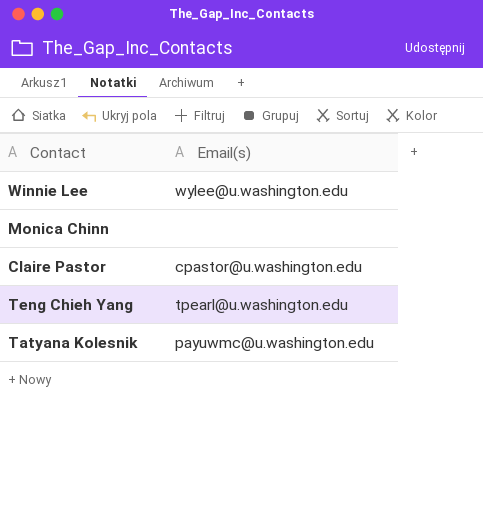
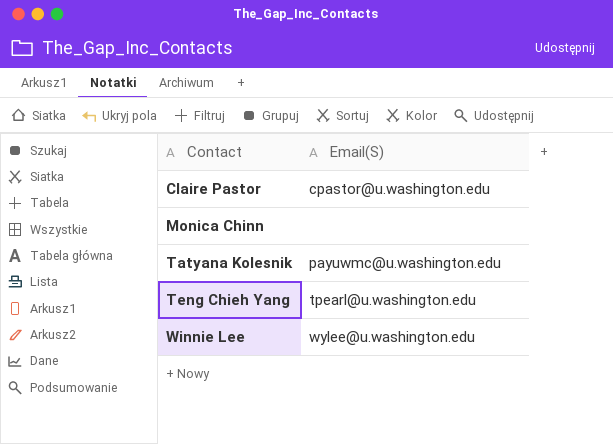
row order: none -> Contact ascending
column name: Email(s) -> Email(S)

